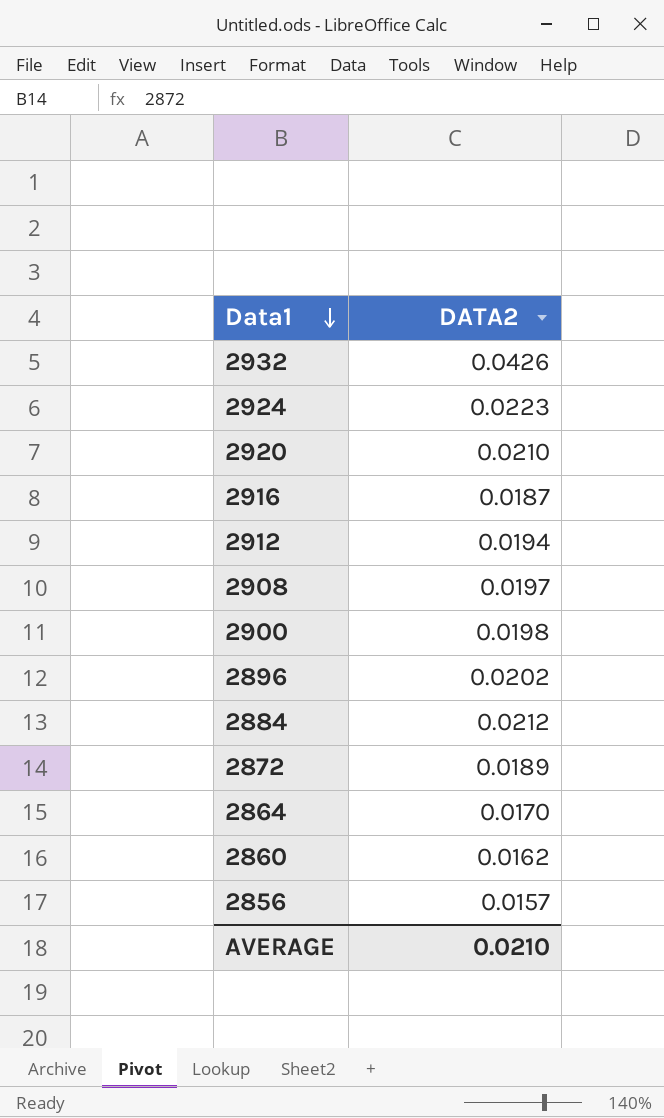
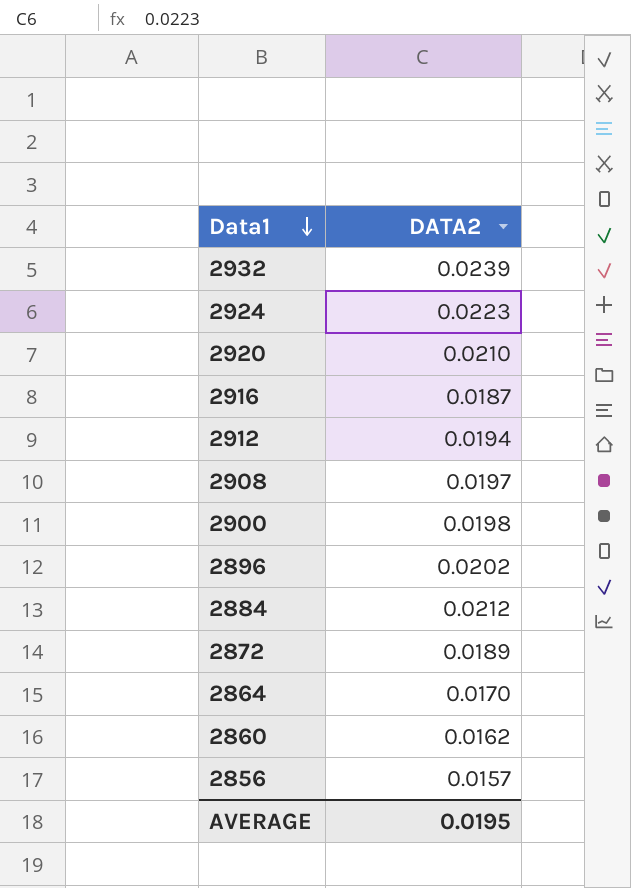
2932 | DATA2: 0.0426 -> 0.0239
AVERAGE | DATA2: 0.0210 -> 0.0195

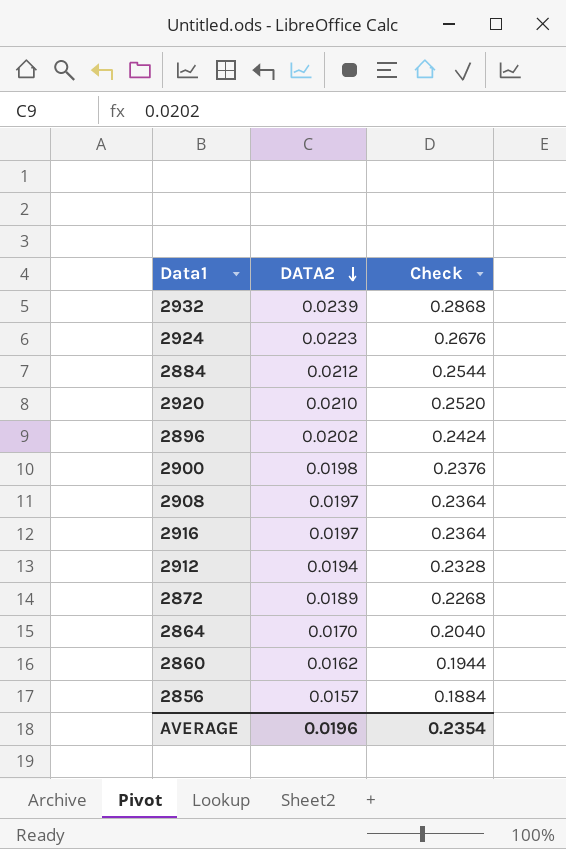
row order: Data1 descending -> DATA2 descending
column Check | formula: none -> [DATA2] * 12
2916 | DATA2: 0.0187 -> 0.0197
AVERAGE | DATA2: 0.0195 -> 0.0196

